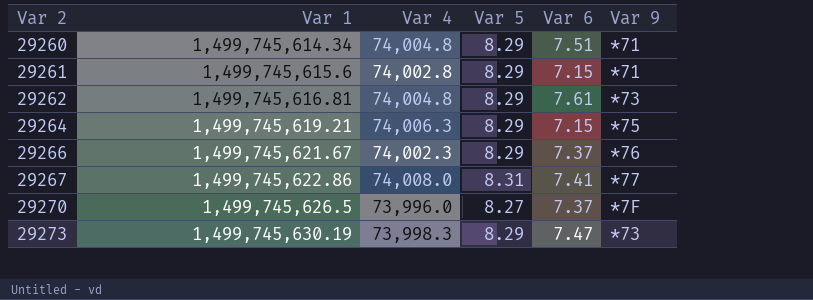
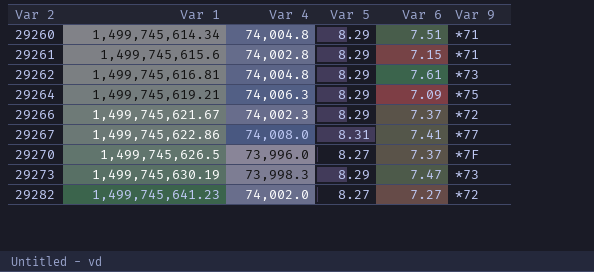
29264 | Var 6: 7.15 -> 7.09
29266 | Var 9: *76 -> *72
row 29282: none -> 1,499,745,641.23 | 74,002.0 | 8.27 | 7.27 | *72

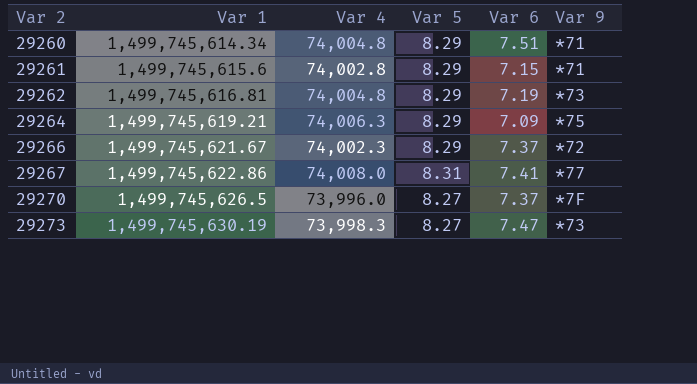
row 29282: 1,499,745,641.23 | 74,002.0 | 8.27 | 7.27 | *72 -> none
29262 | Var 6: 7.61 -> 7.19
29273 | Var 5: 8.29 -> 8.27

